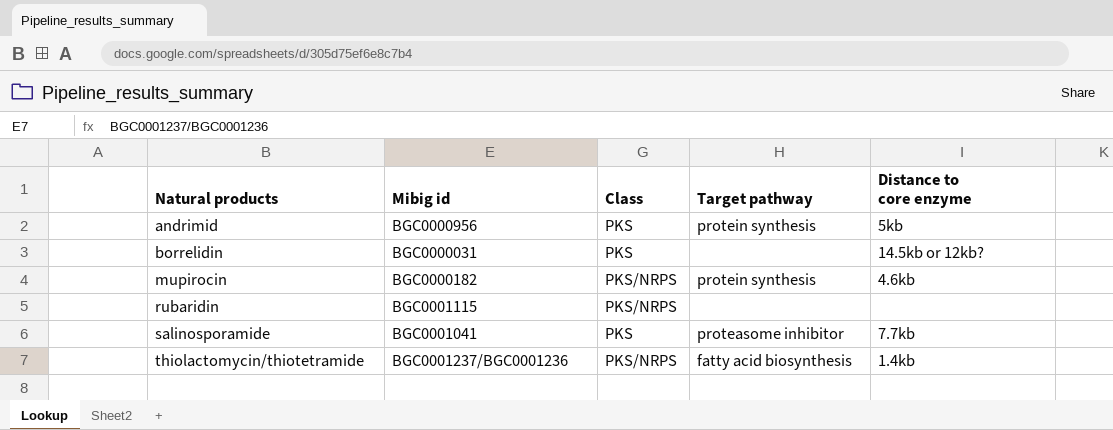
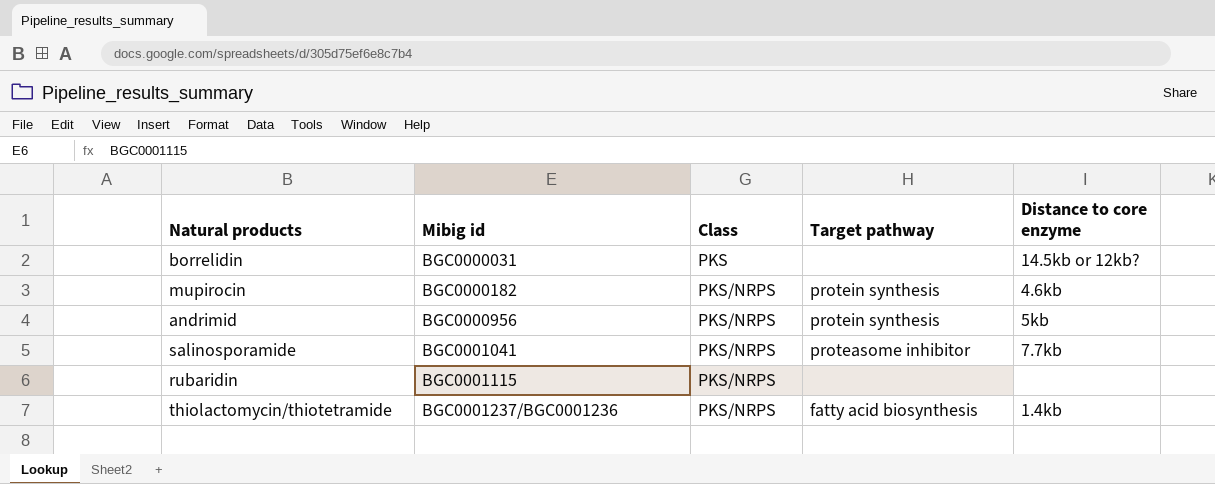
row order: Natural products ascending -> Mibig id ascending
andrimid | Class: PKS -> PKS/NRPS
salinosporamide | Class: PKS -> PKS/NRPS

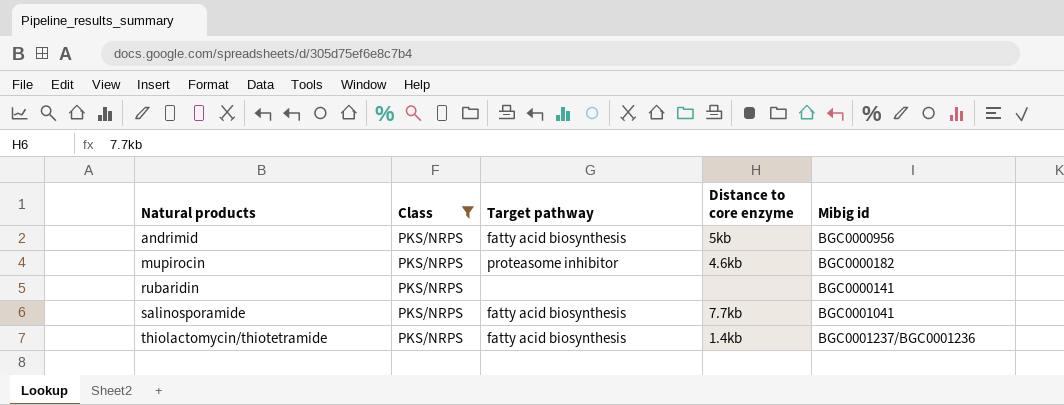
filter: none -> Class = PKS/NRPS
row order: Mibig id ascending -> Natural products ascending
column Mibig id | position: 2 -> 5
andrimid | Target pathway: protein synthesis -> fatty acid biosynthesis
mupirocin | Target pathway: protein synthesis -> proteasome inhibitor
rubaridin | Mibig id: BGC0001115 -> BGC0000141
salinosporamide | Target pathway: proteasome inhibitor -> fatty acid biosynthesis

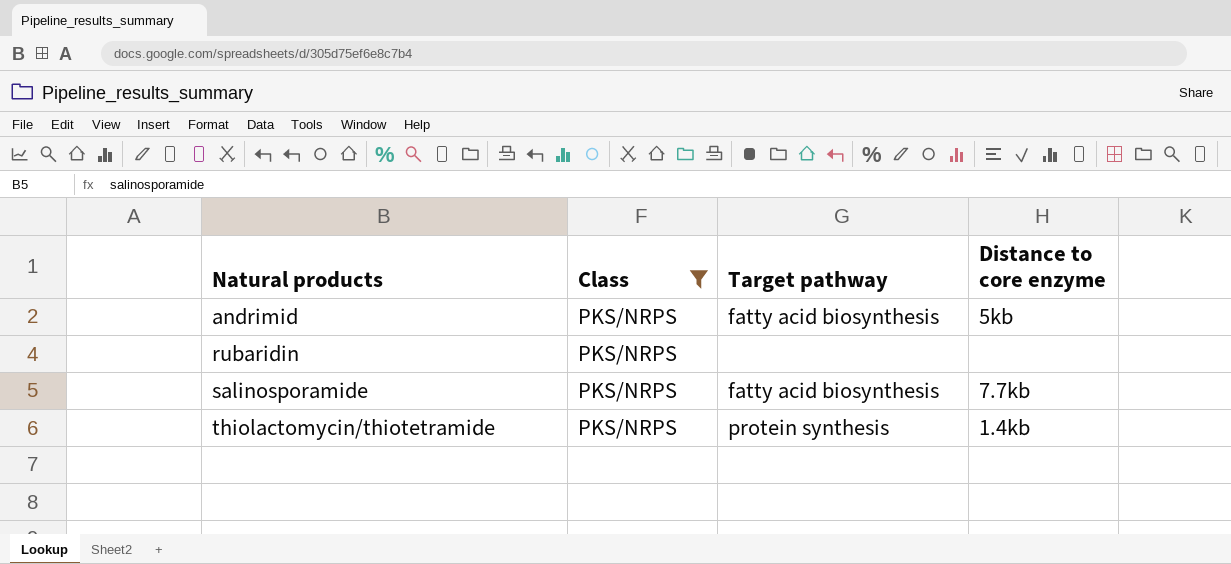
column Mibig id | position: 5 -> none
row mupirocin: PKS/NRPS | proteasome inhibitor | 4.6kb | BGC0000182 -> none
thiolactomycin/thiotetramide | Target pathway: fatty acid biosynthesis -> protein synthesis

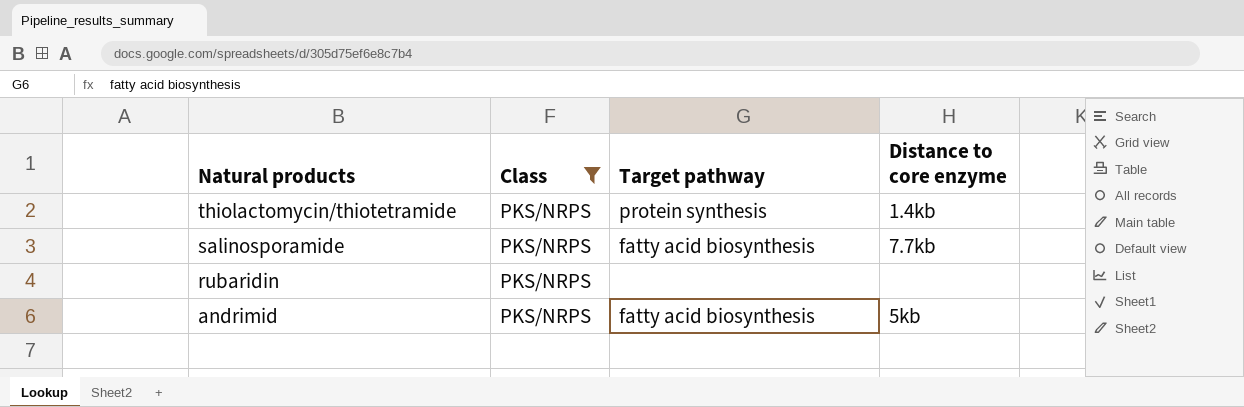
row order: Natural products ascending -> Natural products descending

